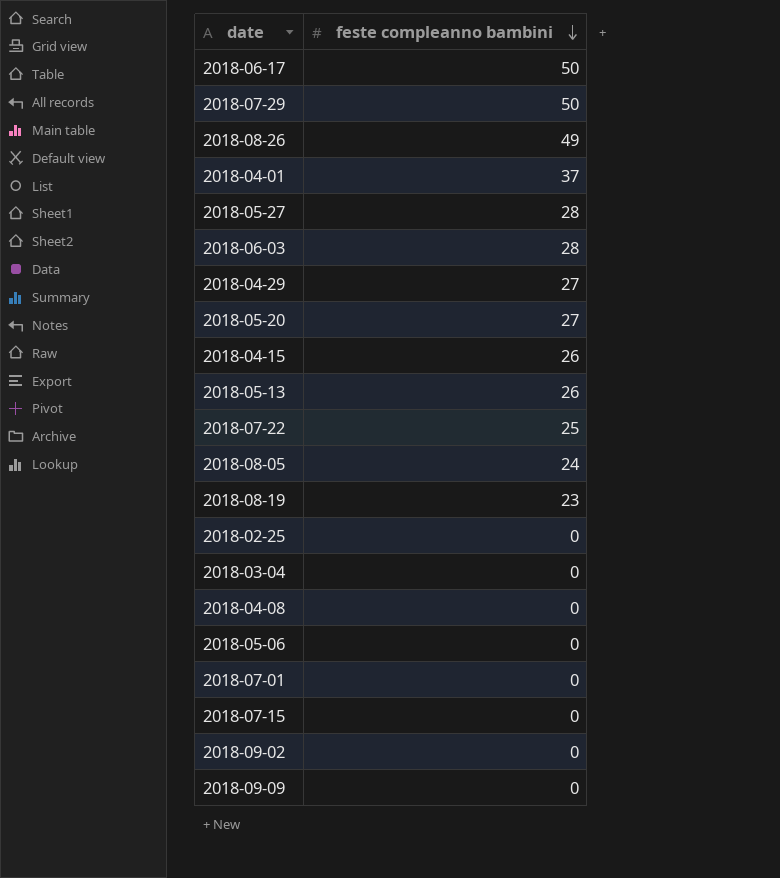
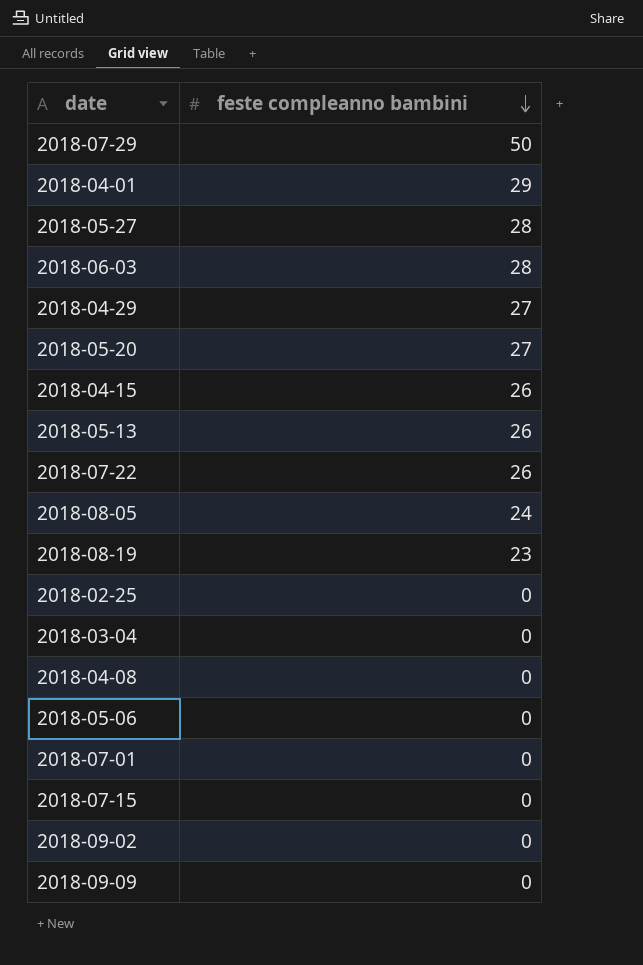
row 2018-06-17: 50 -> none
row 2018-08-26: 49 -> none
2018-04-01 | feste compleanno bambini: 37 -> 29
2018-07-22 | feste compleanno bambini: 25 -> 26

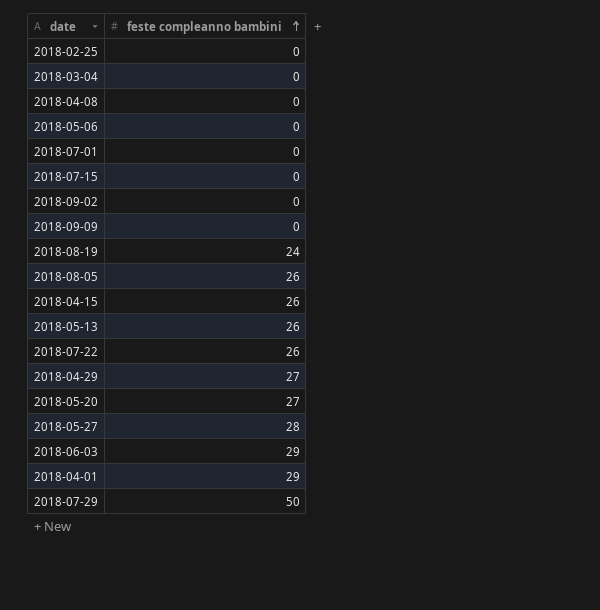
row order: feste compleanno bambini descending -> feste compleanno bambini ascending
2018-08-19 | feste compleanno bambini: 23 -> 24
2018-08-05 | feste compleanno bambini: 24 -> 26
2018-06-03 | feste compleanno bambini: 28 -> 29

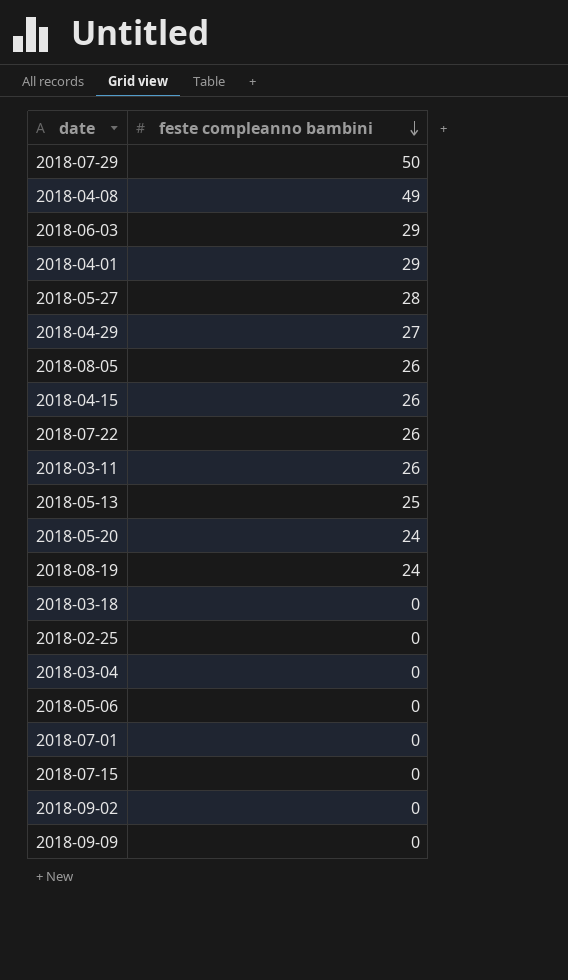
row order: feste compleanno bambini ascending -> feste compleanno bambini descending
2018-04-08 | feste compleanno bambini: 0 -> 49
row 2018-03-11: none -> 26
2018-05-13 | feste compleanno bambini: 26 -> 25
2018-05-20 | feste compleanno bambini: 27 -> 24
row 2018-03-18: none -> 0

